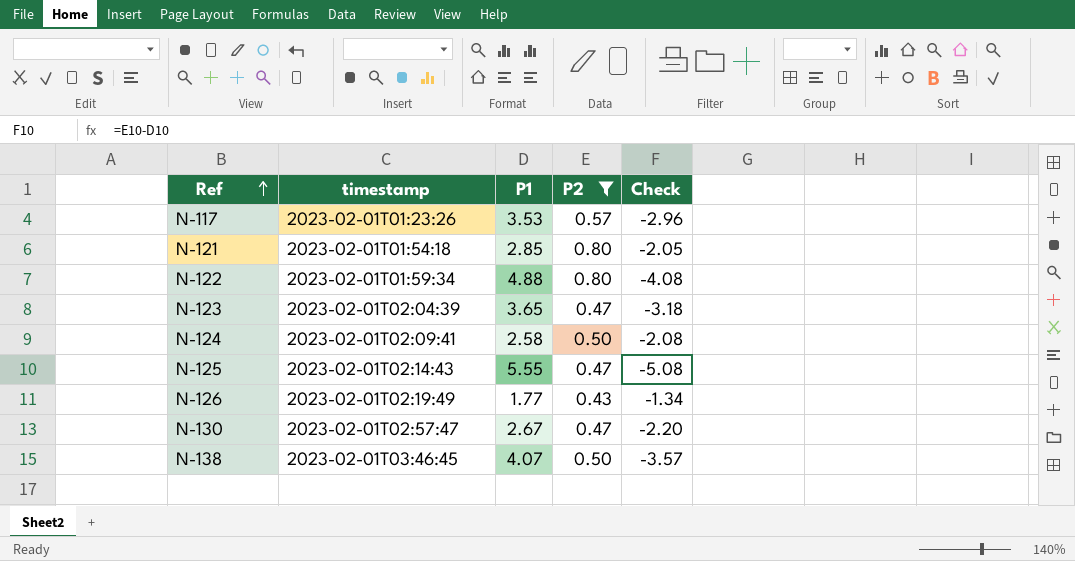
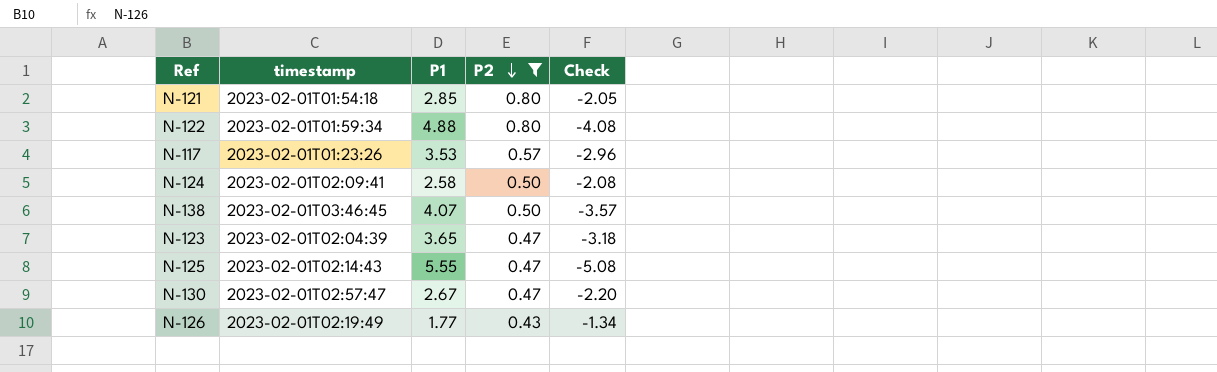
row order: Ref ascending -> P2 descending

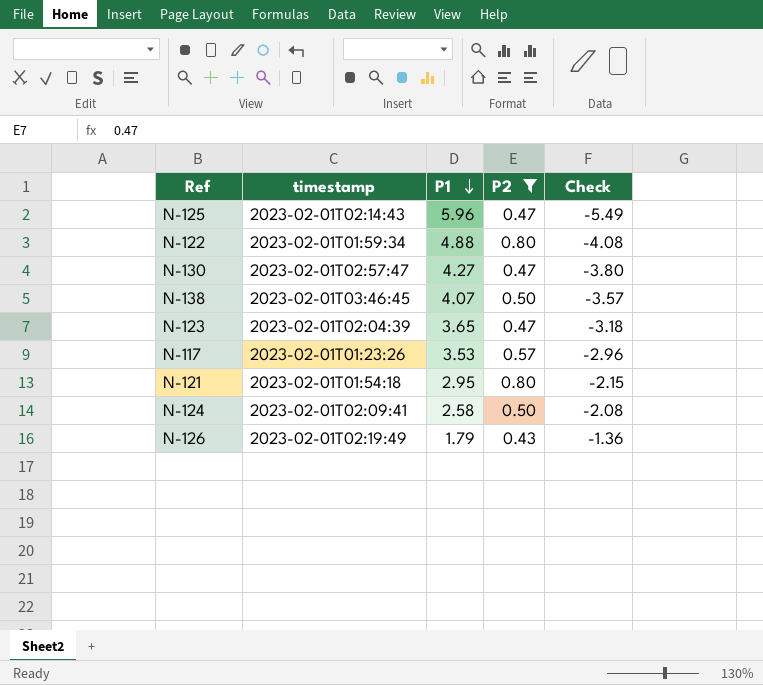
row order: P2 descending -> P1 descending
N-125 | P1: 5.55 -> 5.96
N-125 | Check: -5.08 -> -5.49
N-130 | P1: 2.67 -> 4.27
N-130 | Check: -2.20 -> -3.80
N-121 | P1: 2.85 -> 2.95
N-121 | Check: -2.05 -> -2.15
N-126 | P1: 1.77 -> 1.79
N-126 | Check: -1.34 -> -1.36

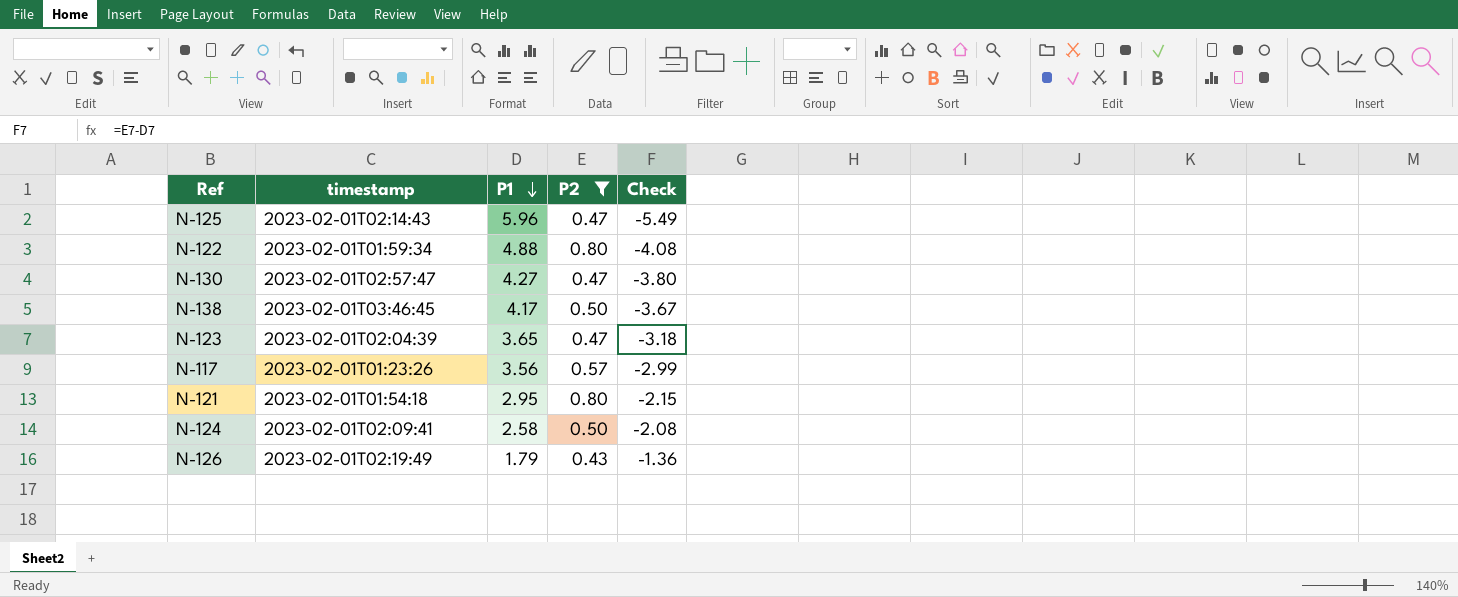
N-138 | P1: 4.07 -> 4.17
N-138 | Check: -3.57 -> -3.67
N-117 | P1: 3.53 -> 3.56
N-117 | Check: -2.96 -> -2.99

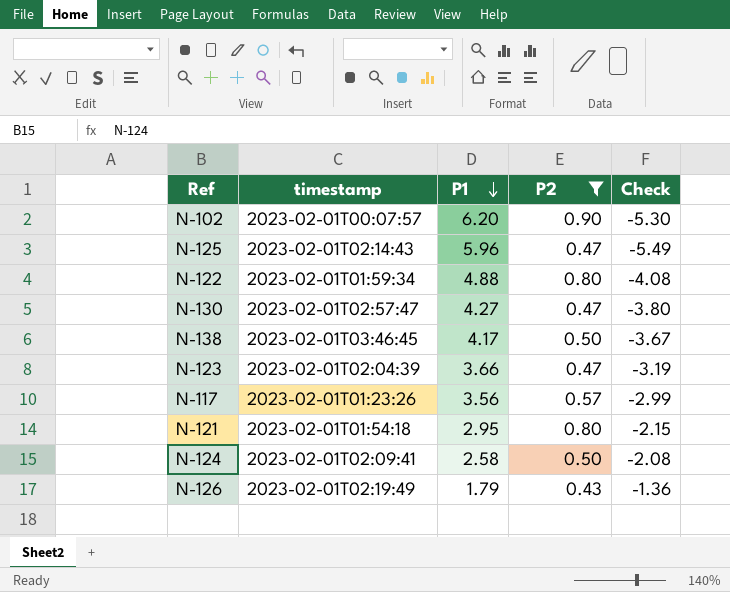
row N-102: none -> 2023-02-01T00:07:57 | 6.20 | 0.90 | -5.30
N-123 | P1: 3.65 -> 3.66
N-123 | Check: -3.18 -> -3.19

